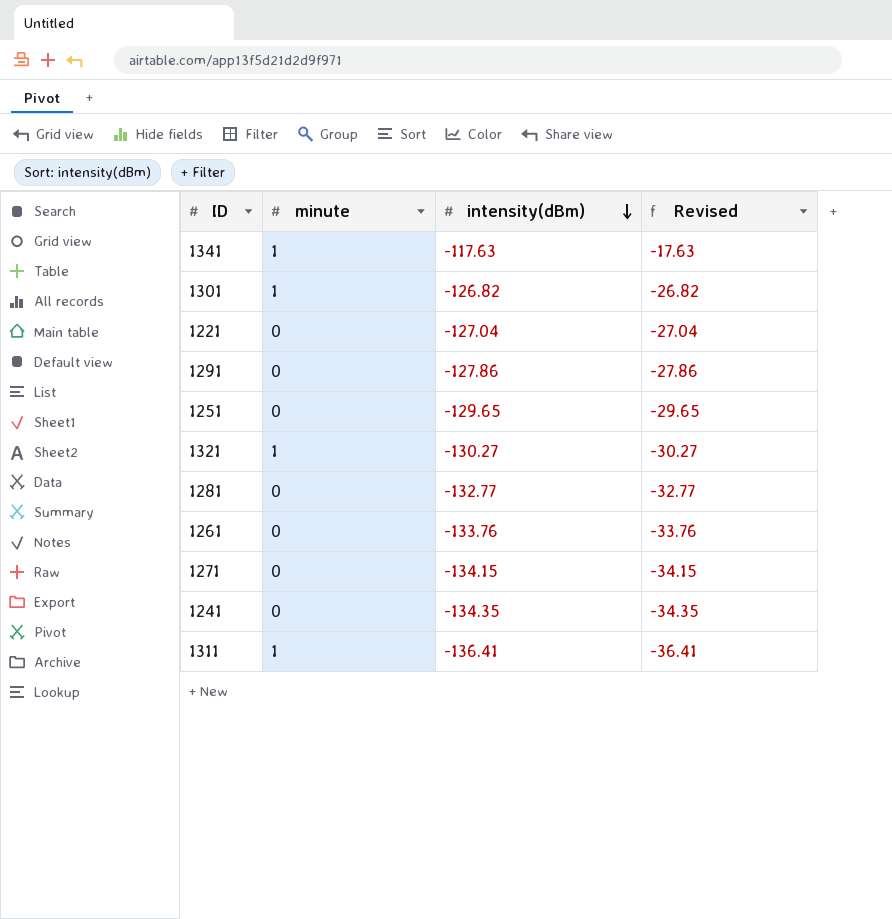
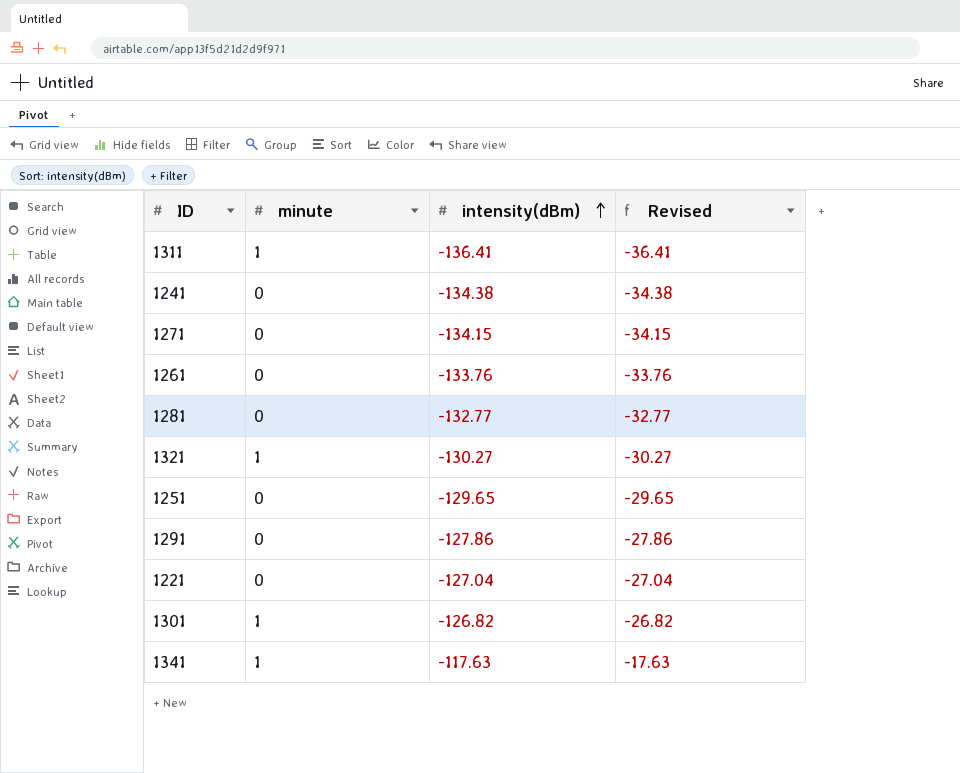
row order: intensity(dBm) descending -> intensity(dBm) ascending
1241 | intensity(dBm): -134.35 -> -134.38
1241 | Revised: -34.35 -> -34.38

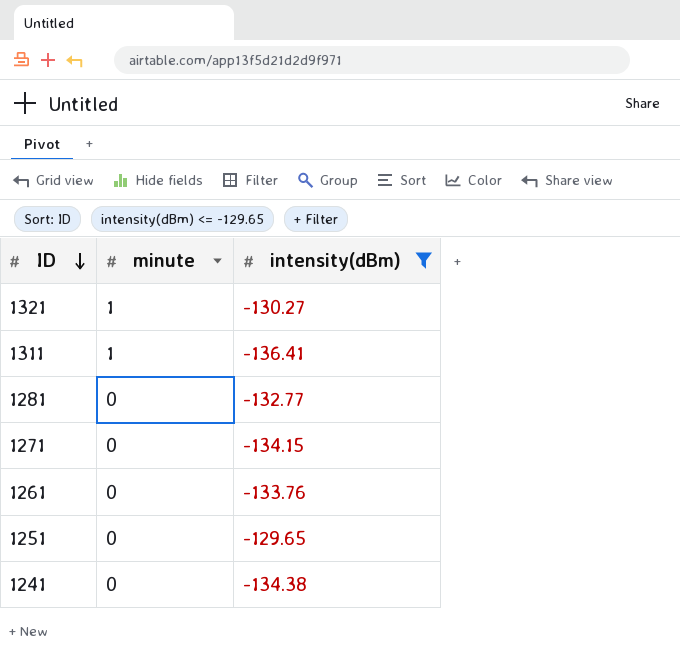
filter: none -> intensity(dBm) <= -129.65
row order: intensity(dBm) ascending -> ID descending
column Revised | formula: [intensity(dBm)] + 100 -> none

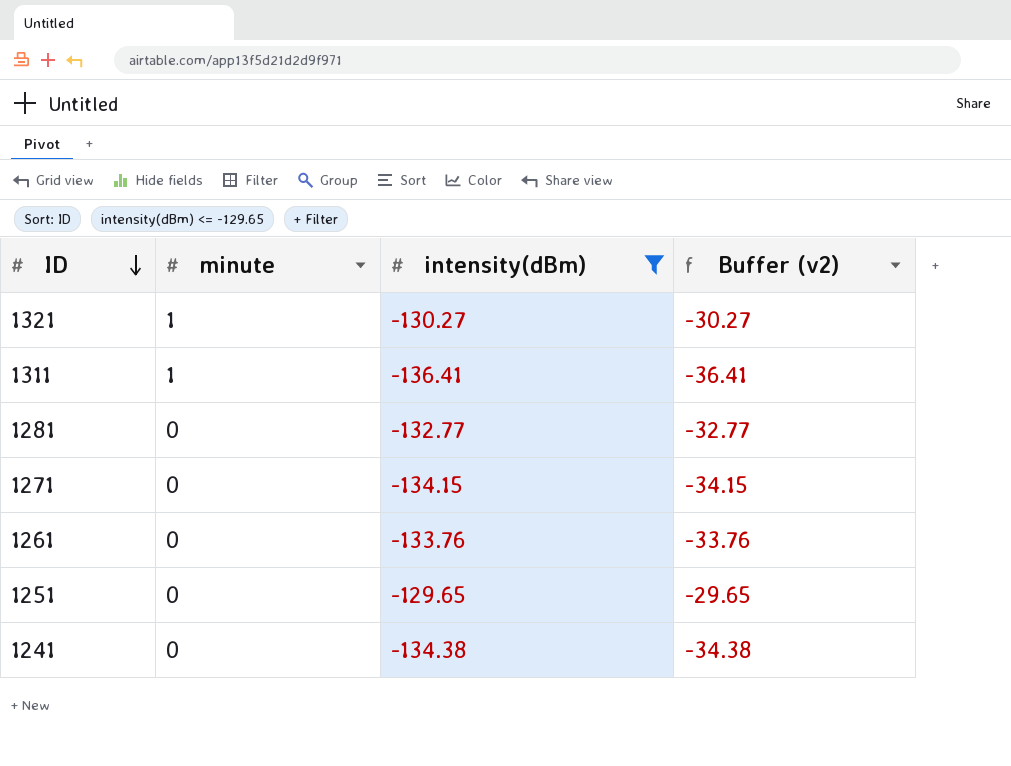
column Buffer (v2) | formula: none -> [intensity(dBm)] + 100

